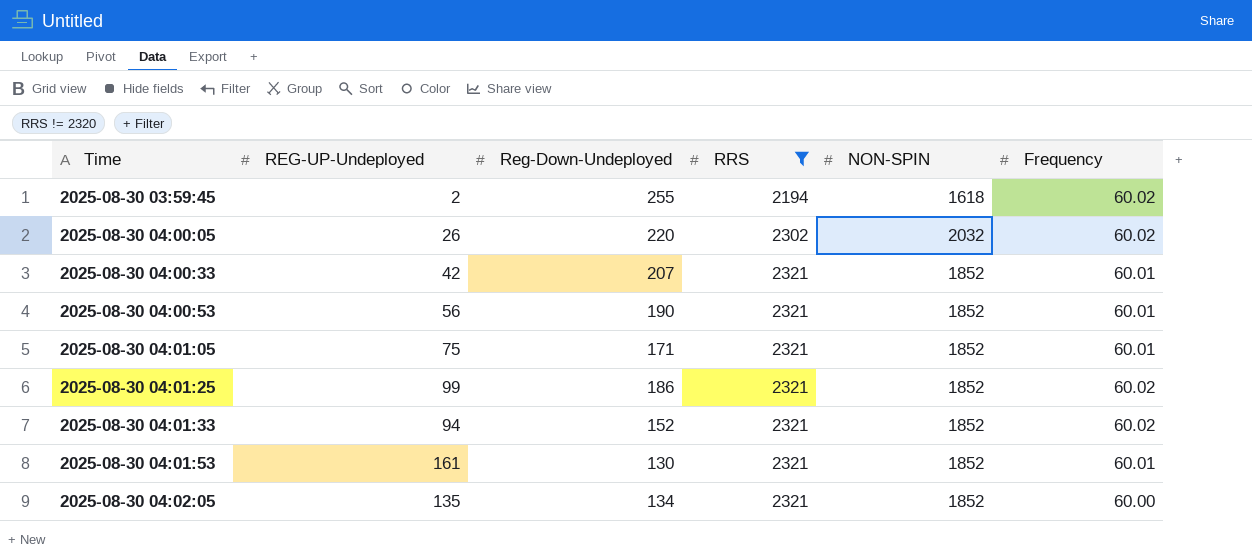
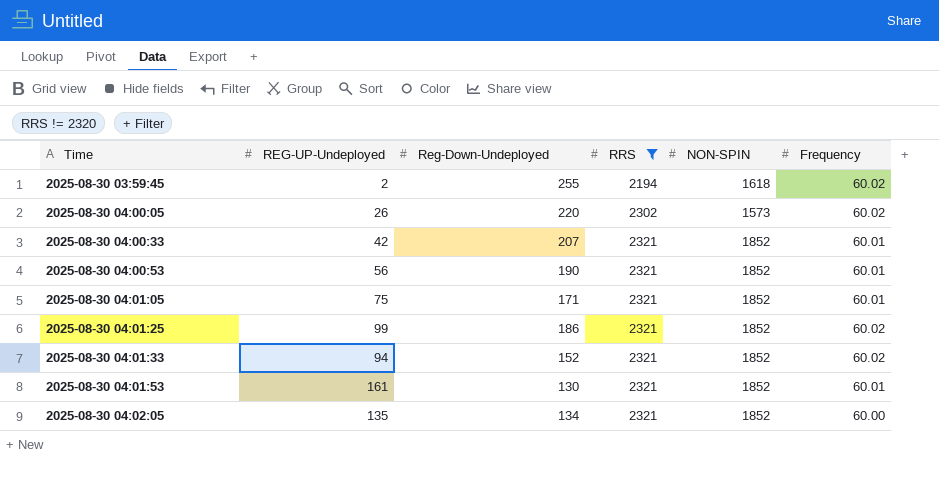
2025-08-30 04:00:05 | NON-SPIN: 2032 -> 1573

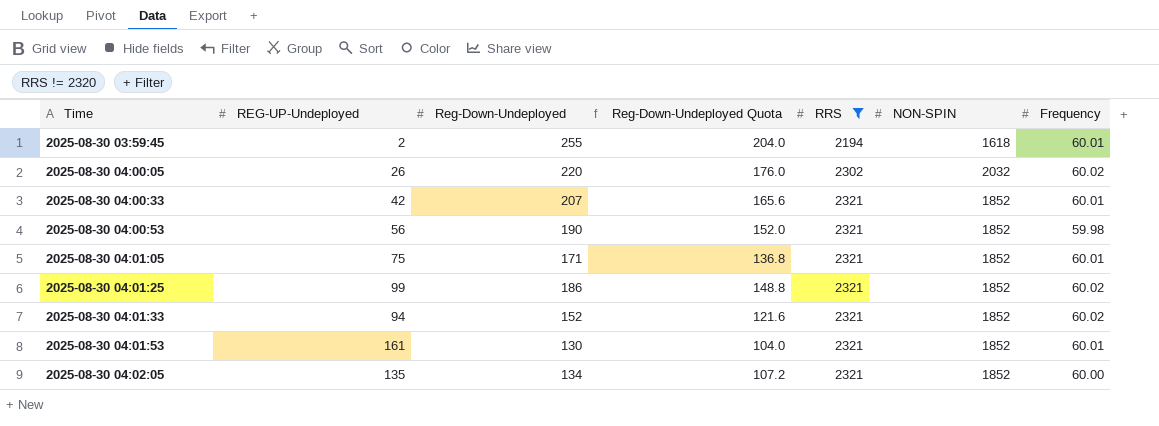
column Reg-Down-Undeployed Quota | formula: none -> [Reg-Down-Undeployed] * 0.8
2025-08-30 03:59:45 | Frequency: 60.02 -> 60.01
2025-08-30 04:00:05 | NON-SPIN: 1573 -> 2032
2025-08-30 04:00:53 | Frequency: 60.01 -> 59.98

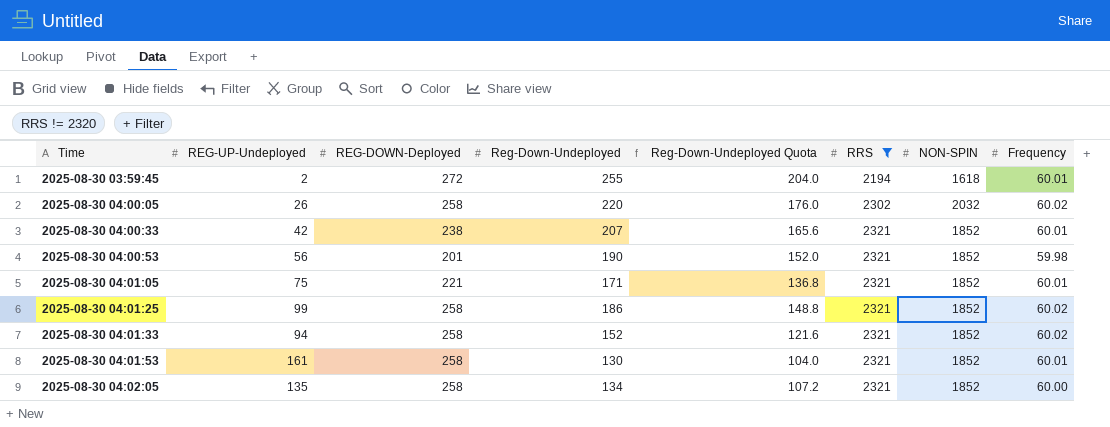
column REG-DOWN-Deployed | position: none -> 3

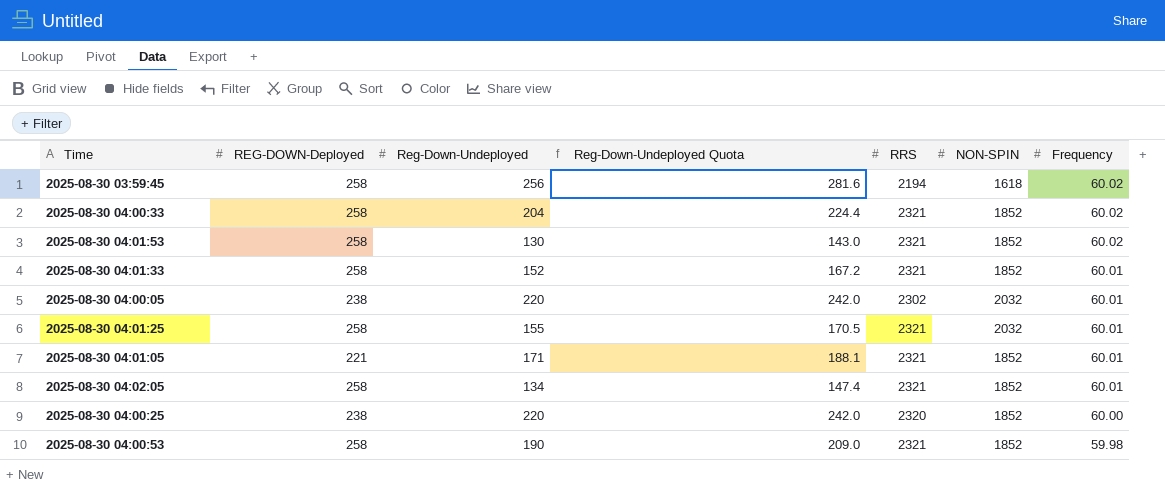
filter: RRS != 2320 -> none
row order: Time ascending -> Frequency descending
column REG-UP-Undeployed | position: 2 -> none
column Reg-Down-Undeployed Quota | formula: [Reg-Down-Undeployed] * 0.8 -> [Reg-Down-Undeployed] * 1.1
2025-08-30 03:59:45 | REG-DOWN-Deployed: 272 -> 258
2025-08-30 03:59:45 | Reg-Down-Undeployed: 255 -> 256
2025-08-30 03:59:45 | Frequency: 60.01 -> 60.02
2025-08-30 04:00:33 | REG-DOWN-Deployed: 238 -> 258
2025-08-30 04:00:33 | Reg-Down-Undeployed: 207 -> 204
2025-08-30 04:00:33 | Frequency: 60.01 -> 60.02
2025-08-30 04:01:53 | Frequency: 60.01 -> 60.02
2025-08-30 04:01:33 | Frequency: 60.02 -> 60.01
2025-08-30 04:00:05 | REG-DOWN-Deployed: 258 -> 238
2025-08-30 04:00:05 | Frequency: 60.02 -> 60.01
2025-08-30 04:01:25 | Reg-Down-Undeployed: 186 -> 155
2025-08-30 04:01:25 | NON-SPIN: 1852 -> 2032
2025-08-30 04:01:25 | Frequency: 60.02 -> 60.01
2025-08-30 04:02:05 | Frequency: 60.00 -> 60.01
2025-08-30 04:00:53 | REG-DOWN-Deployed: 201 -> 258

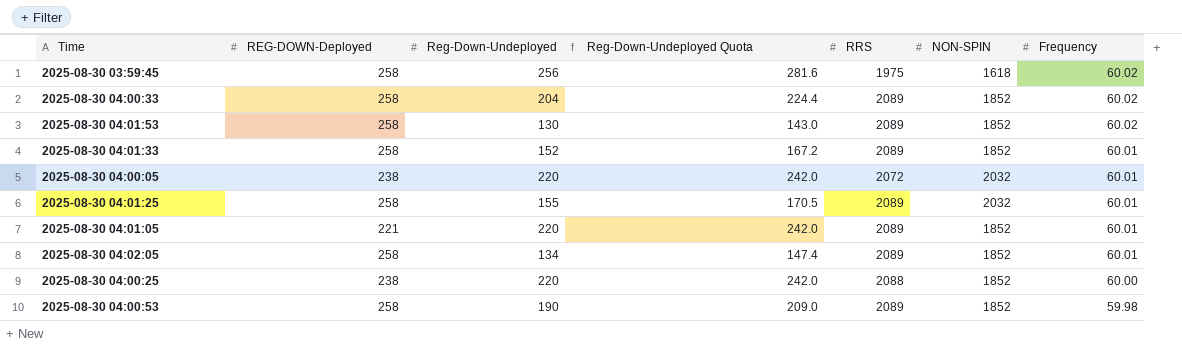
2025-08-30 03:59:45 | RRS: 2194 -> 1975
2025-08-30 04:00:33 | RRS: 2321 -> 2089
2025-08-30 04:01:53 | RRS: 2321 -> 2089
2025-08-30 04:01:33 | RRS: 2321 -> 2089
2025-08-30 04:00:05 | RRS: 2302 -> 2072
2025-08-30 04:01:25 | RRS: 2321 -> 2089
2025-08-30 04:01:05 | Reg-Down-Undeployed: 171 -> 220
2025-08-30 04:01:05 | Reg-Down-Undeployed Quota: 188.1 -> 242.0
2025-08-30 04:01:05 | RRS: 2321 -> 2089
2025-08-30 04:02:05 | RRS: 2321 -> 2089
2025-08-30 04:00:25 | RRS: 2320 -> 2088
2025-08-30 04:00:53 | RRS: 2321 -> 2089

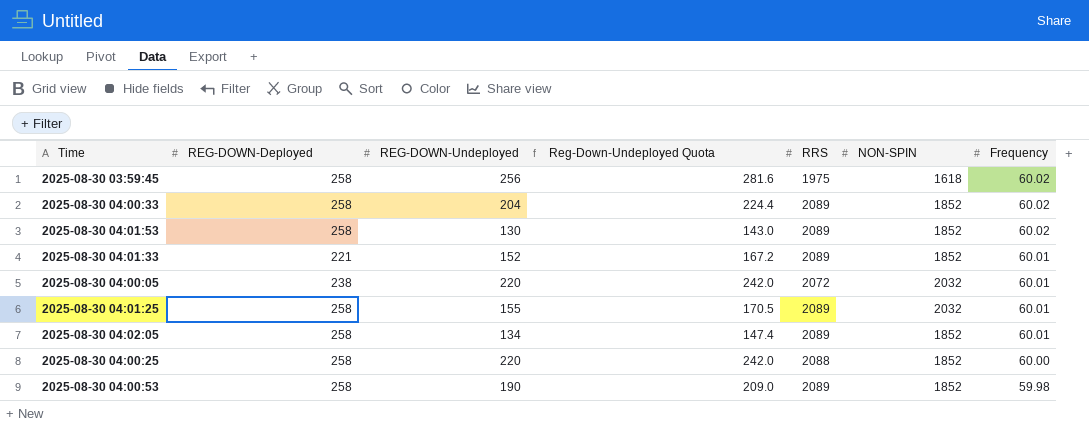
column name: Reg-Down-Undeployed -> REG-DOWN-Undeployed
row 2025-08-30 04:01:05: 221 | 220 | 242.0 | 2089 | 1852 | 60.01 -> none
2025-08-30 04:01:33 | REG-DOWN-Deployed: 258 -> 221
2025-08-30 04:00:25 | REG-DOWN-Deployed: 238 -> 258

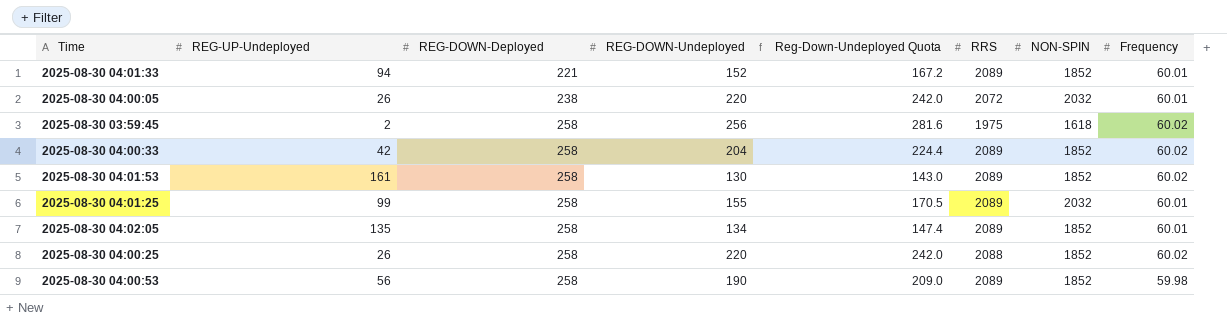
row order: Frequency descending -> REG-DOWN-Deployed ascending
column REG-UP-Undeployed | position: none -> 2
2025-08-30 04:00:25 | Frequency: 60.00 -> 60.02

